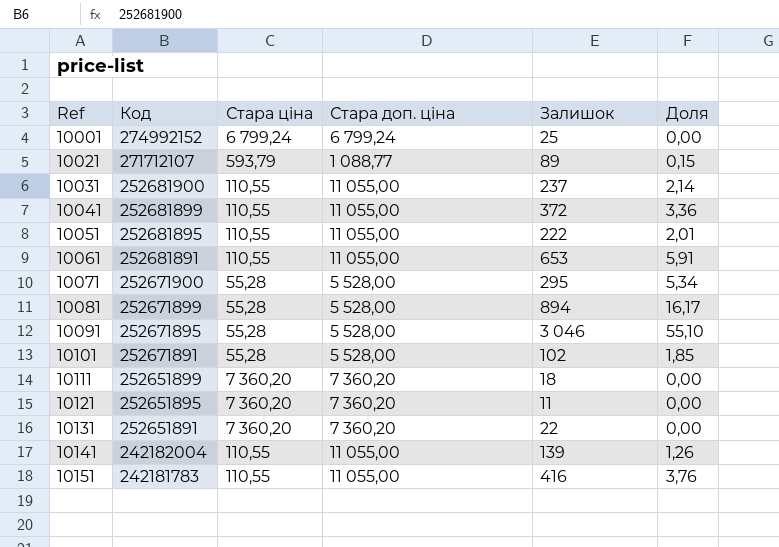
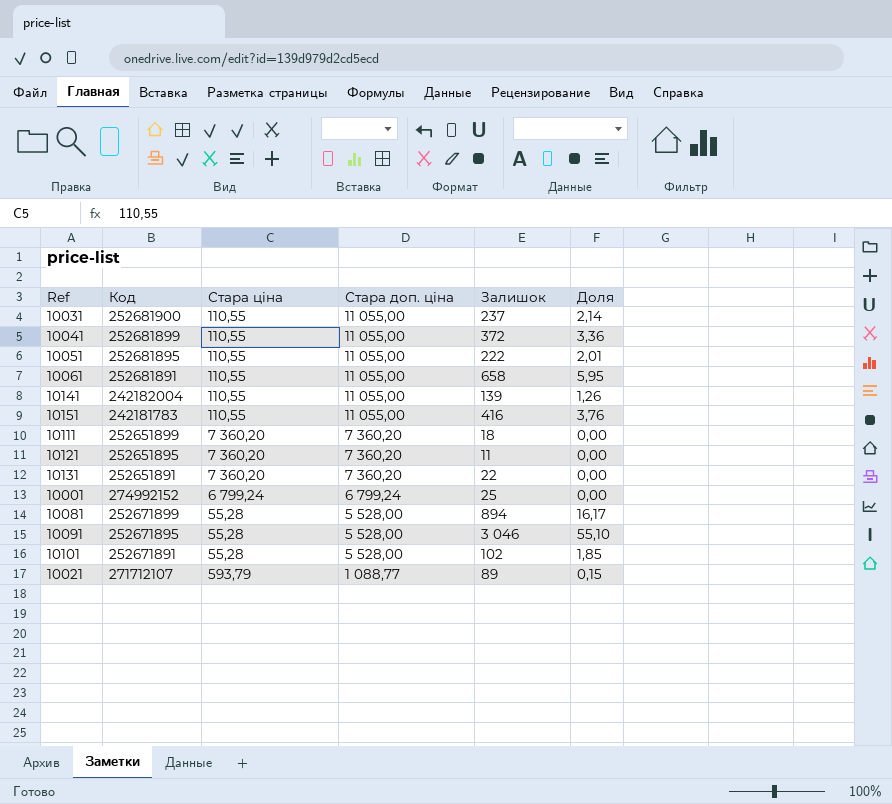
row order: Ref ascending -> Стара доп. ціна descending
row 10071: 252671900 | 55,28 | 5 528,00 | 295 | 5,34 -> none
10061 | Залишок: 653 -> 658
10061 | Доля: 5,91 -> 5,95

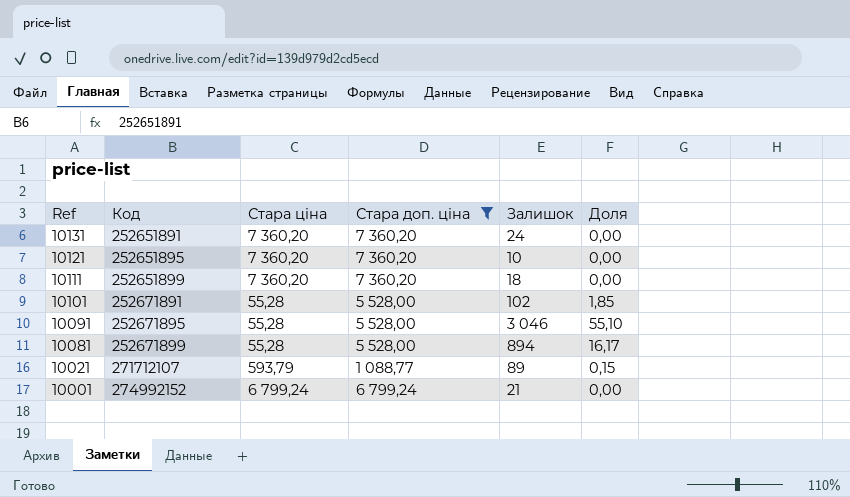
filter: none -> Стара доп. ціна != 11 055,00
row order: Стара доп. ціна descending -> Ref descending
10131 | Залишок: 22 -> 24
10121 | Залишок: 11 -> 10
10001 | Залишок: 25 -> 21

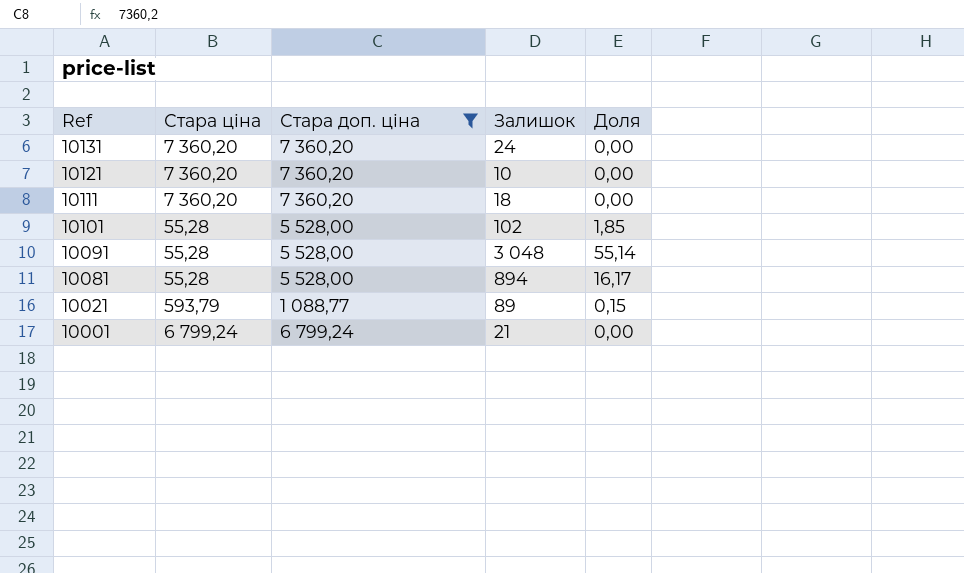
column Код | position: 2 -> none
10091 | Залишок: 3 046 -> 3 048
10091 | Доля: 55,10 -> 55,14

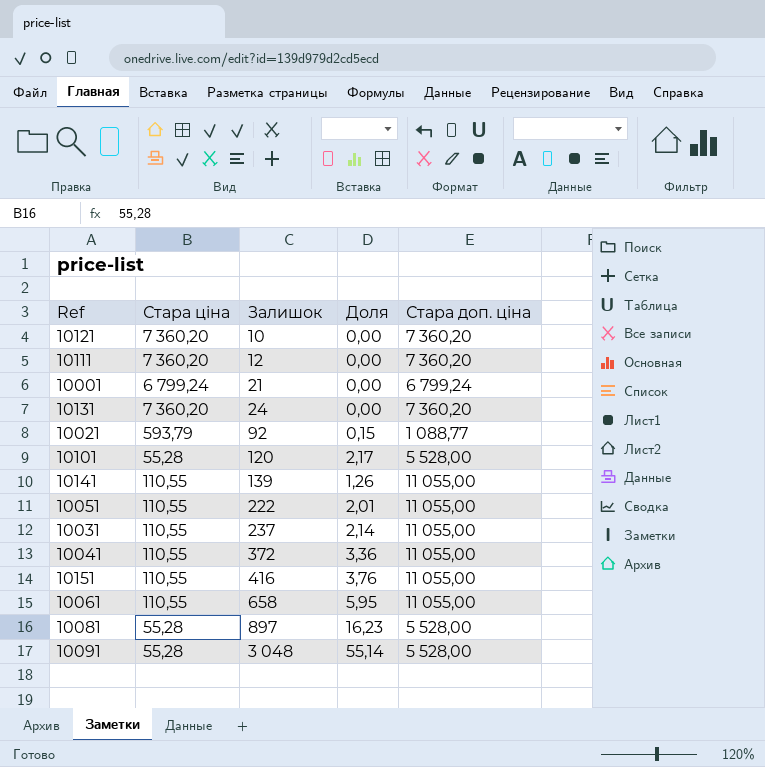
filter: Стара доп. ціна != 11 055,00 -> none
row order: Ref descending -> Залишок ascending
column Стара доп. ціна | position: 3 -> 5
10111 | Залишок: 18 -> 12
10021 | Залишок: 89 -> 92
10101 | Залишок: 102 -> 120
10101 | Доля: 1,85 -> 2,17
10081 | Залишок: 894 -> 897
10081 | Доля: 16,17 -> 16,23

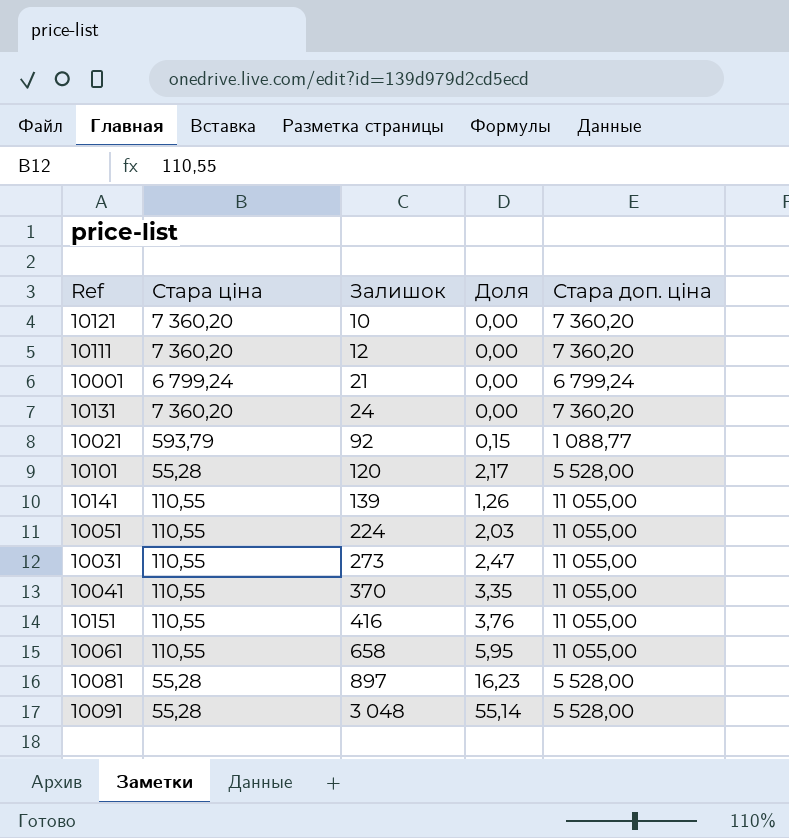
10051 | Залишок: 222 -> 224
10051 | Доля: 2,01 -> 2,03
10031 | Залишок: 237 -> 273
10031 | Доля: 2,14 -> 2,47
10041 | Залишок: 372 -> 370
10041 | Доля: 3,36 -> 3,35

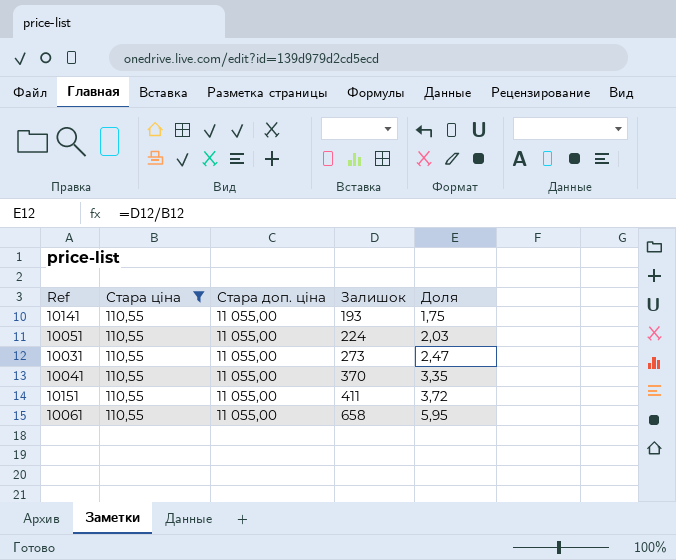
filter: none -> Стара ціна = 110,55
column Стара доп. ціна | position: 5 -> 3
10141 | Залишок: 139 -> 193
10141 | Доля: 1,26 -> 1,75
10151 | Залишок: 416 -> 411
10151 | Доля: 3,76 -> 3,72

